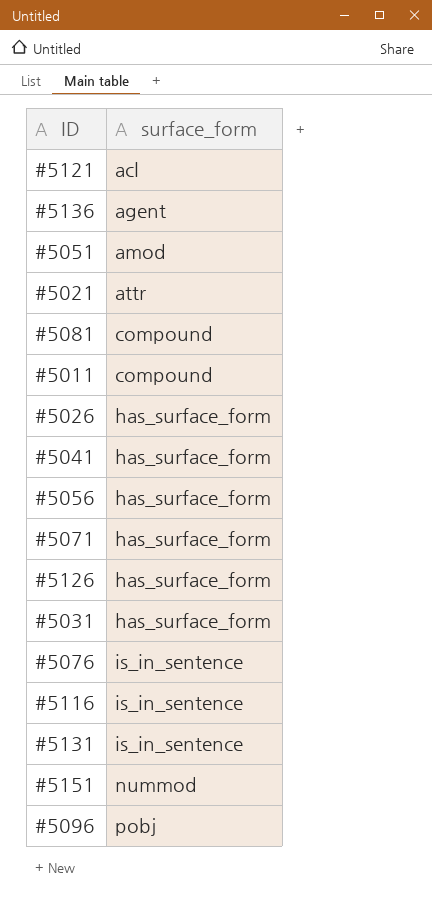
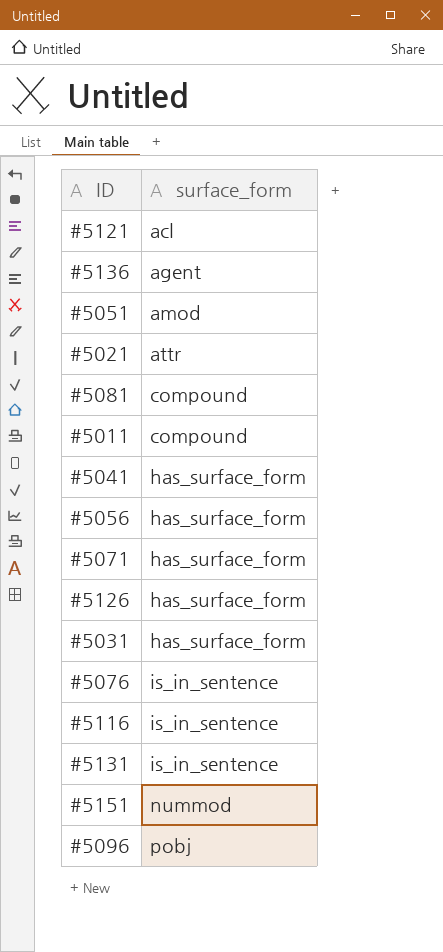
row #5026: has_surface_form -> none

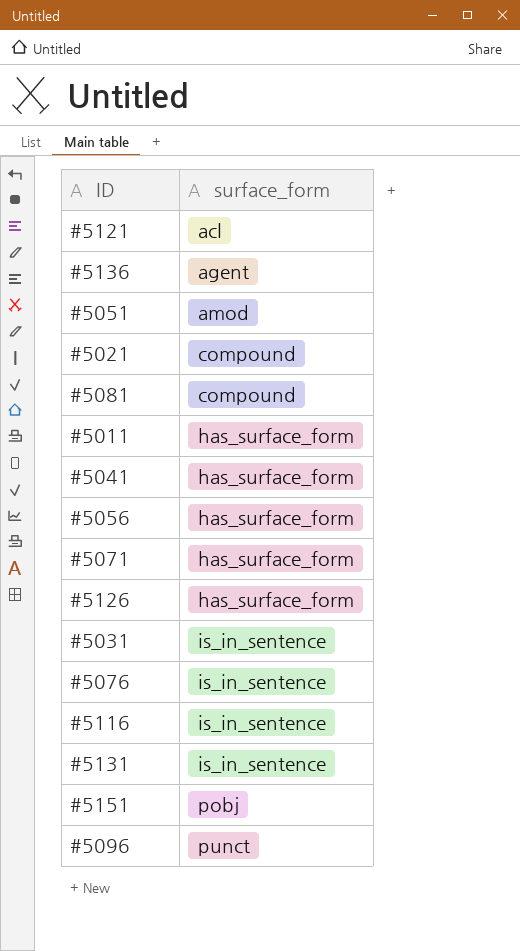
#5021 | surface_form: attr -> compound
#5011 | surface_form: compound -> has_surface_form
#5031 | surface_form: has_surface_form -> is_in_sentence
#5151 | surface_form: nummod -> pobj
#5096 | surface_form: pobj -> punct

